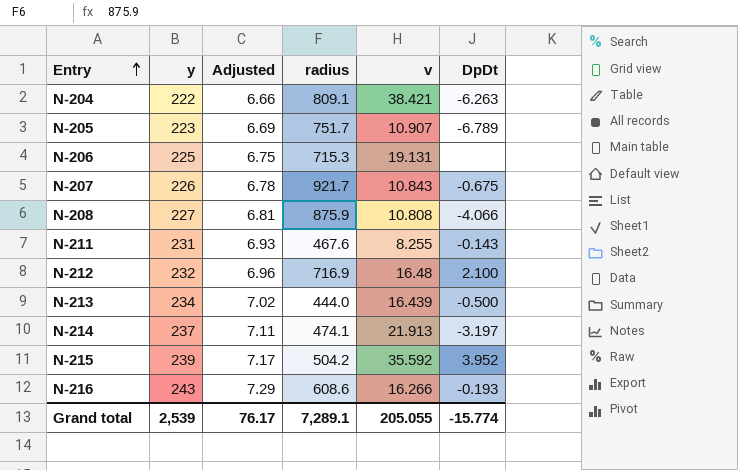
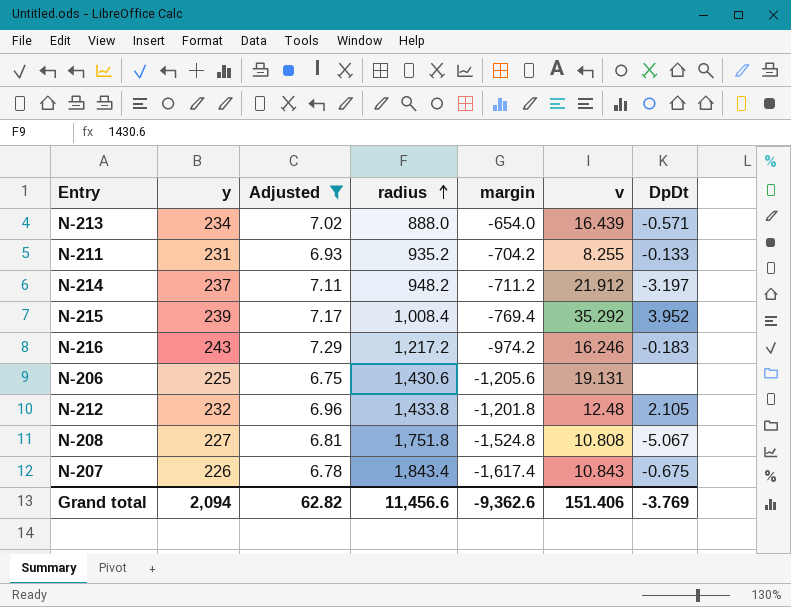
filter: none -> Adjusted >= 6.75
row order: Entry ascending -> radius ascending
column margin | formula: none -> [y] - [radius]
N-213 | radius: 444.0 -> 888.0
N-213 | DpDt: -0.500 -> -0.571
N-211 | radius: 467.6 -> 935.2
N-211 | DpDt: -0.143 -> -0.133
N-214 | radius: 474.1 -> 948.2
N-214 | v: 21.913 -> 21.912
N-215 | radius: 504.2 -> 1,008.4
N-215 | v: 35.592 -> 35.292
N-216 | radius: 608.6 -> 1,217.2
N-216 | v: 16.266 -> 16.246
N-216 | DpDt: -0.193 -> -0.183
N-206 | radius: 715.3 -> 1,430.6
N-212 | radius: 716.9 -> 1,433.8
N-212 | v: 16.48 -> 12.48
N-212 | DpDt: 2.100 -> 2.105
N-208 | radius: 875.9 -> 1,751.8
N-208 | DpDt: -4.066 -> -5.067
N-207 | radius: 921.7 -> 1,843.4
Grand total | y: 2,539 -> 2,094
Grand total | Adjusted: 76.17 -> 62.82
Grand total | radius: 7,289.1 -> 11,456.6
Grand total | v: 205.055 -> 151.406
Grand total | DpDt: -15.774 -> -3.769

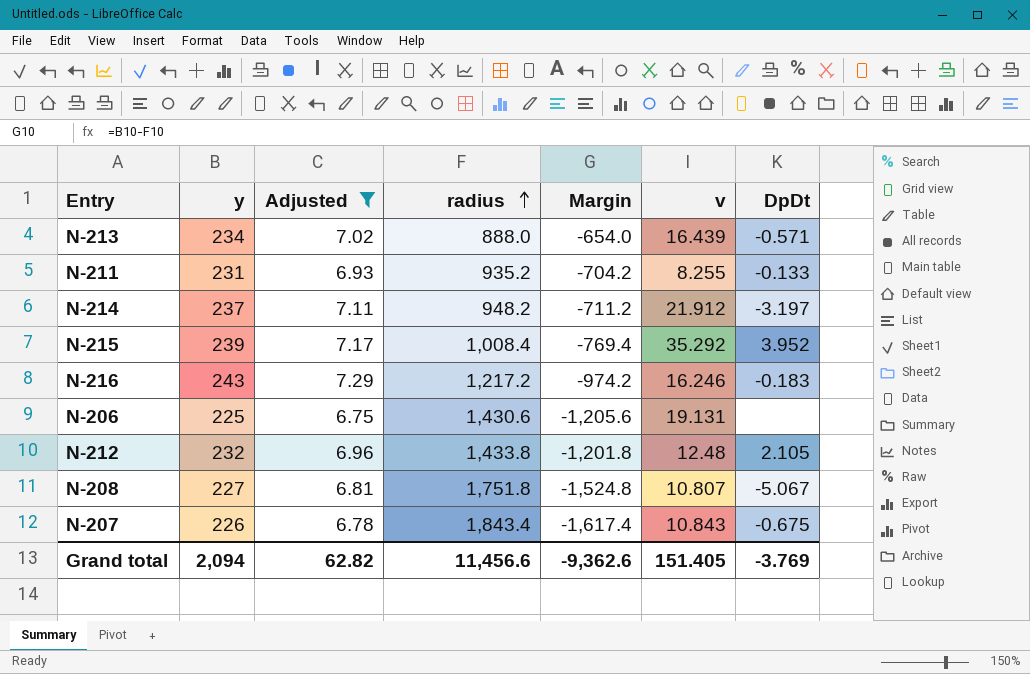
column name: margin -> Margin
N-208 | v: 10.808 -> 10.807
Grand total | v: 151.406 -> 151.405

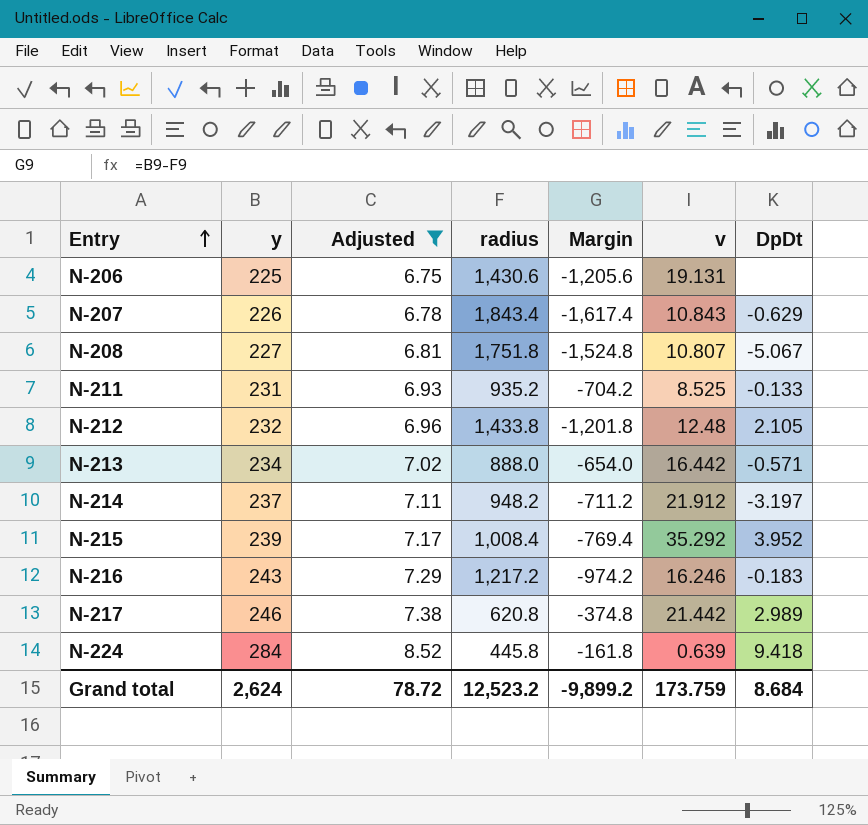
row order: radius ascending -> Entry ascending
N-207 | DpDt: -0.675 -> -0.629
N-211 | v: 8.255 -> 8.525
N-213 | v: 16.439 -> 16.442
row N-217: none -> 246 | 7.38 | 620.8 | -374.8 | 21.442 | 2.989
row N-224: none -> 284 | 8.52 | 445.8 | -161.8 | 0.639 | 9.418
Grand total | y: 2,094 -> 2,624
Grand total | Adjusted: 62.82 -> 78.72
Grand total | radius: 11,456.6 -> 12,523.2
Grand total | Margin: -9,362.6 -> -9,899.2
Grand total | v: 151.405 -> 173.759
Grand total | DpDt: -3.769 -> 8.684

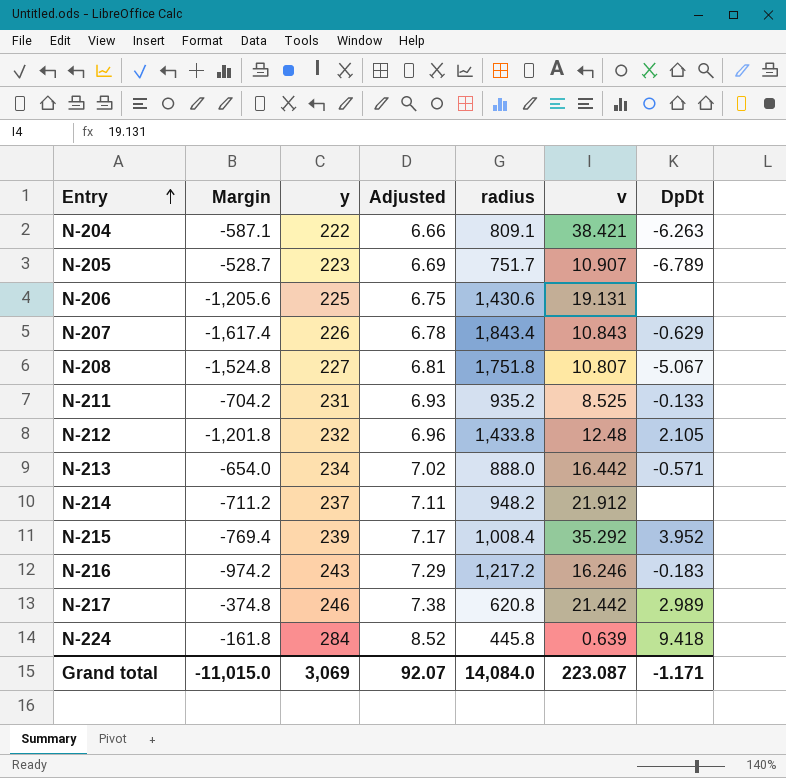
filter: Adjusted >= 6.75 -> none
column Margin | position: 5 -> 2
N-214 | DpDt: -3.197 -> none
Grand total | Margin: -9,899.2 -> -11,015.0
Grand total | y: 2,624 -> 3,069
Grand total | Adjusted: 78.72 -> 92.07
Grand total | radius: 12,523.2 -> 14,084.0
Grand total | v: 173.759 -> 223.087
Grand total | DpDt: 8.684 -> -1.171

